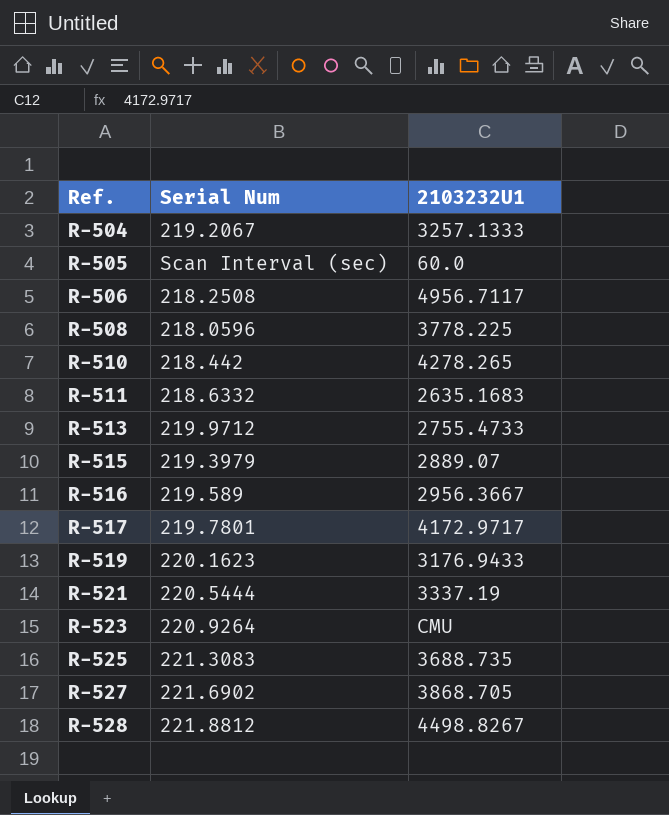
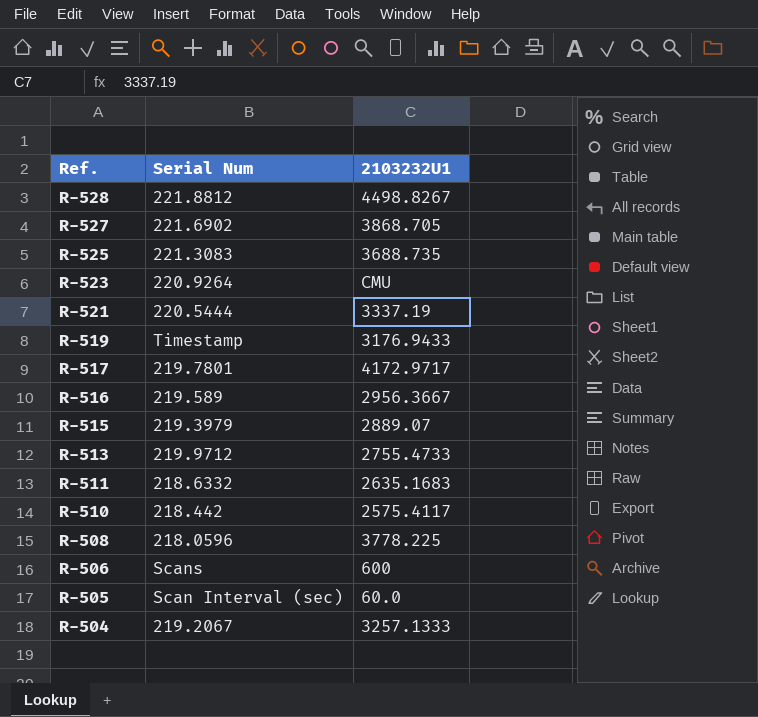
row order: Ref. ascending -> Ref. descending
R-519 | Serial Num: 220.1623 -> Timestamp
R-510 | 2103232U1: 4278.265 -> 2575.4117
R-506 | Serial Num: 218.2508 -> Scans
R-506 | 2103232U1: 4956.7117 -> 600

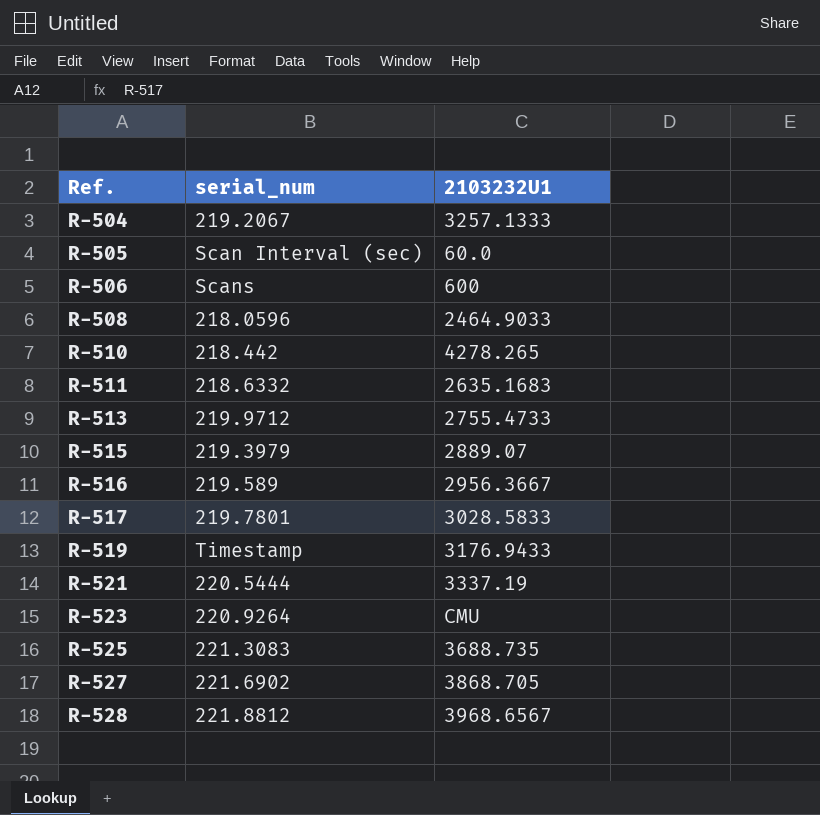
row order: Ref. descending -> Ref. ascending
column name: Serial Num -> serial_num
R-508 | 2103232U1: 3778.225 -> 2464.9033
R-510 | 2103232U1: 2575.4117 -> 4278.265
R-517 | 2103232U1: 4172.9717 -> 3028.5833
R-528 | 2103232U1: 4498.8267 -> 3968.6567

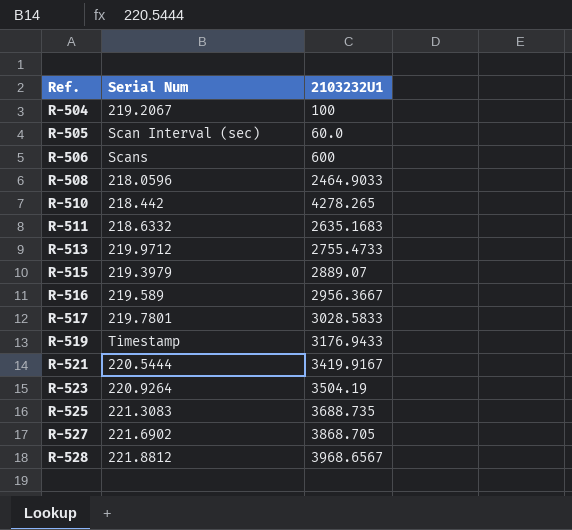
column name: serial_num -> Serial Num
R-504 | 2103232U1: 3257.1333 -> 100
R-521 | 2103232U1: 3337.19 -> 3419.9167
R-523 | 2103232U1: CMU -> 3504.19

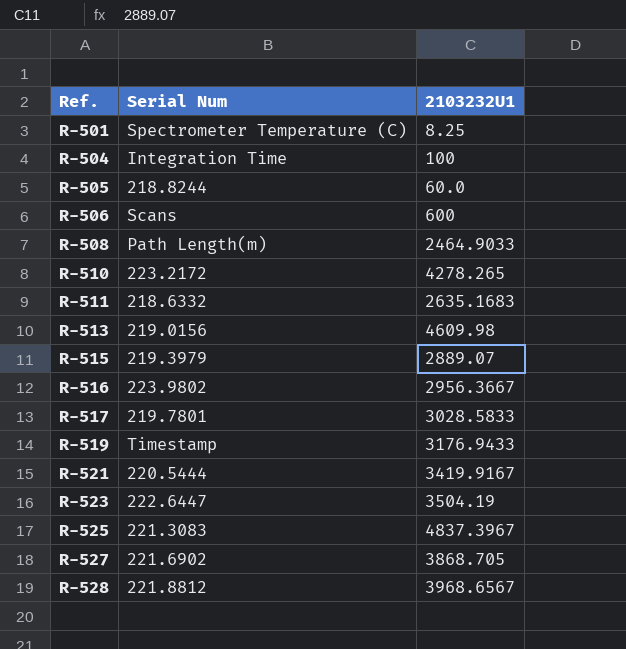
row R-501: none -> Spectrometer Temperature (C) | 8.25
R-504 | Serial Num: 219.2067 -> Integration Time
R-505 | Serial Num: Scan Interval (sec) -> 218.8244
R-508 | Serial Num: 218.0596 -> Path Length(m)
R-510 | Serial Num: 218.442 -> 223.2172
R-513 | Serial Num: 219.9712 -> 219.0156
R-513 | 2103232U1: 2755.4733 -> 4609.98
R-516 | Serial Num: 219.589 -> 223.9802
R-523 | Serial Num: 220.9264 -> 222.6447
R-525 | 2103232U1: 3688.735 -> 4837.3967

